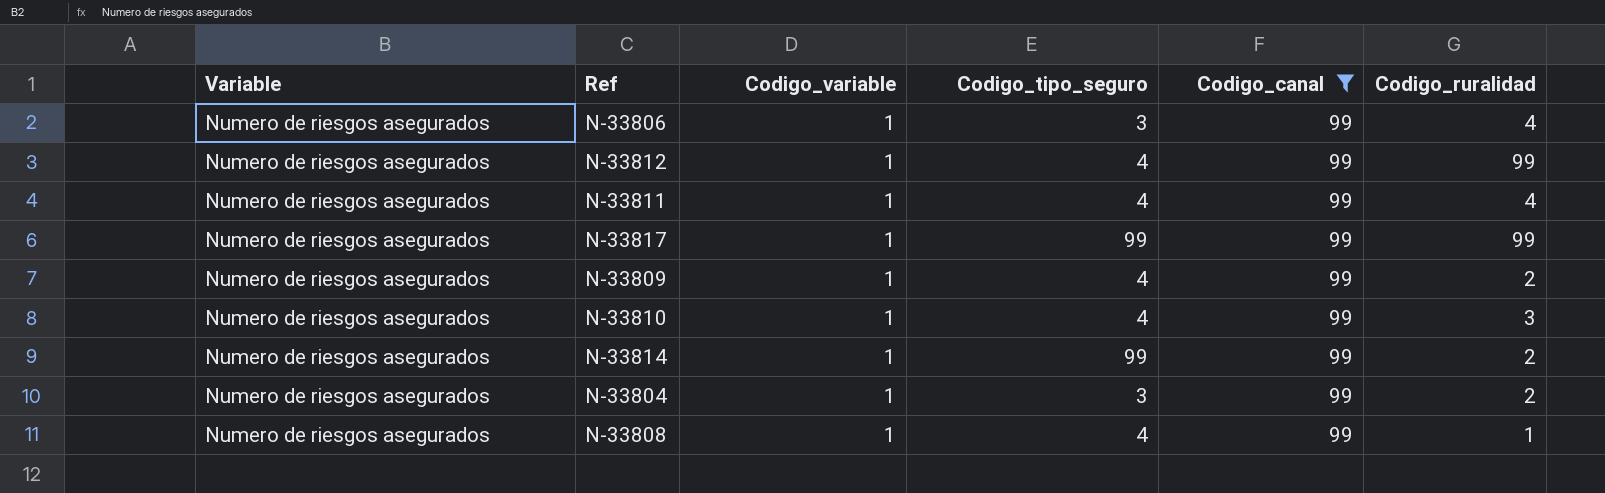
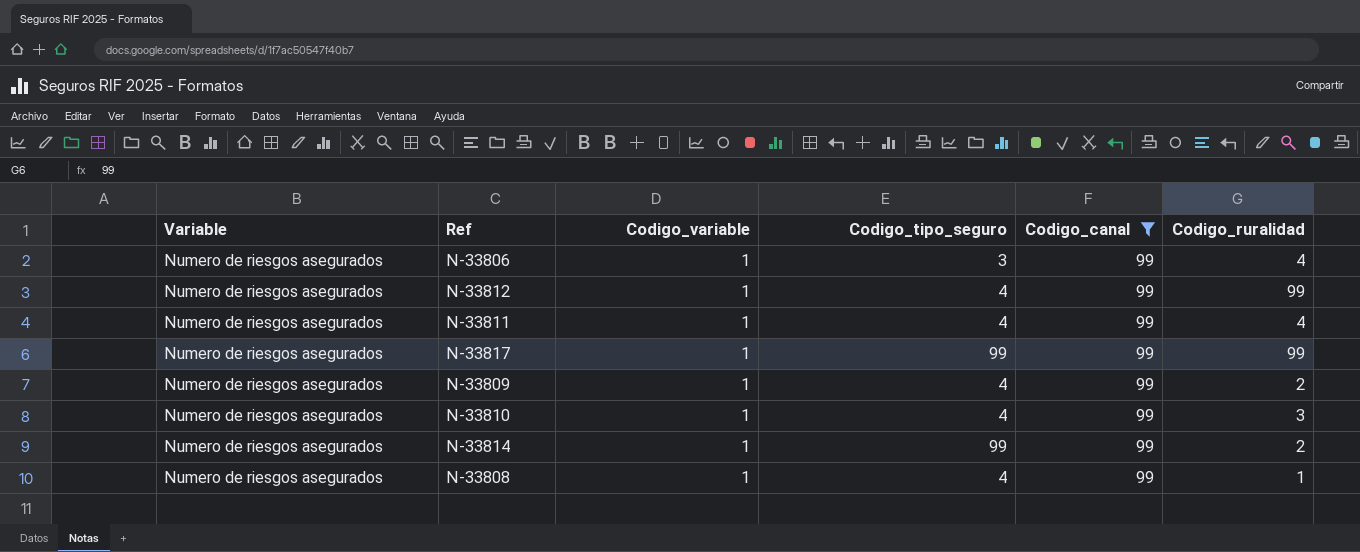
row N-33804: Numero de riesgos asegurados | 1 | 3 | 99 | 2 -> none

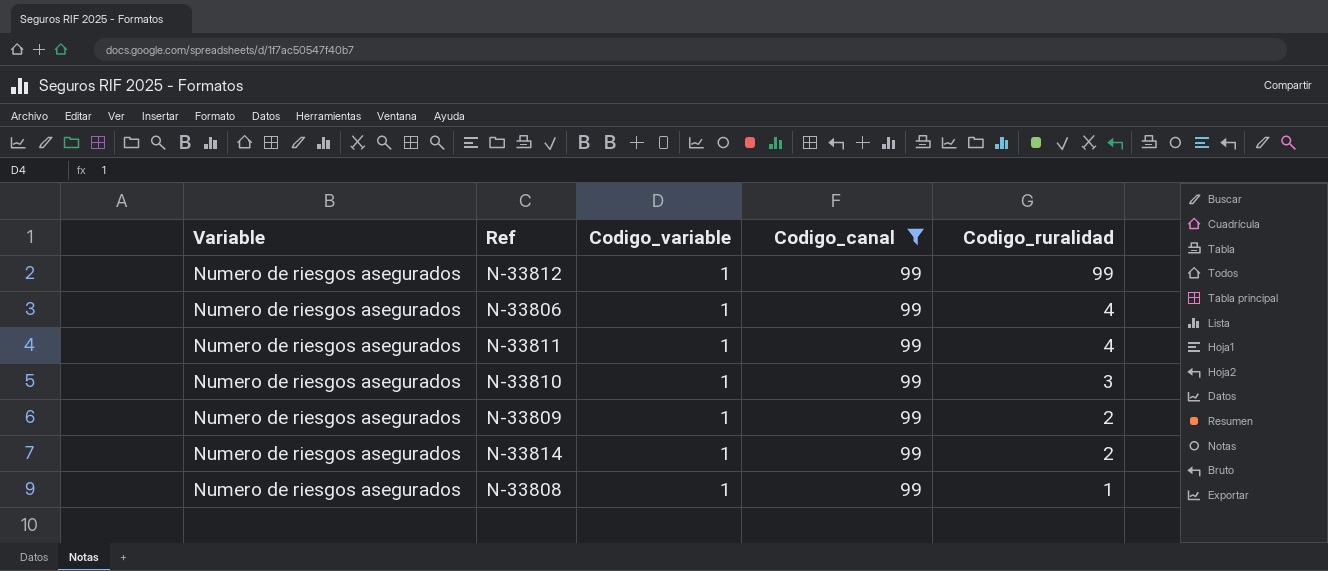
row order: none -> Codigo_ruralidad descending
column Codigo_tipo_seguro | position: 4 -> none
row N-33817: Numero de riesgos asegurados | 1 | 99 | 99 | 99 -> none

